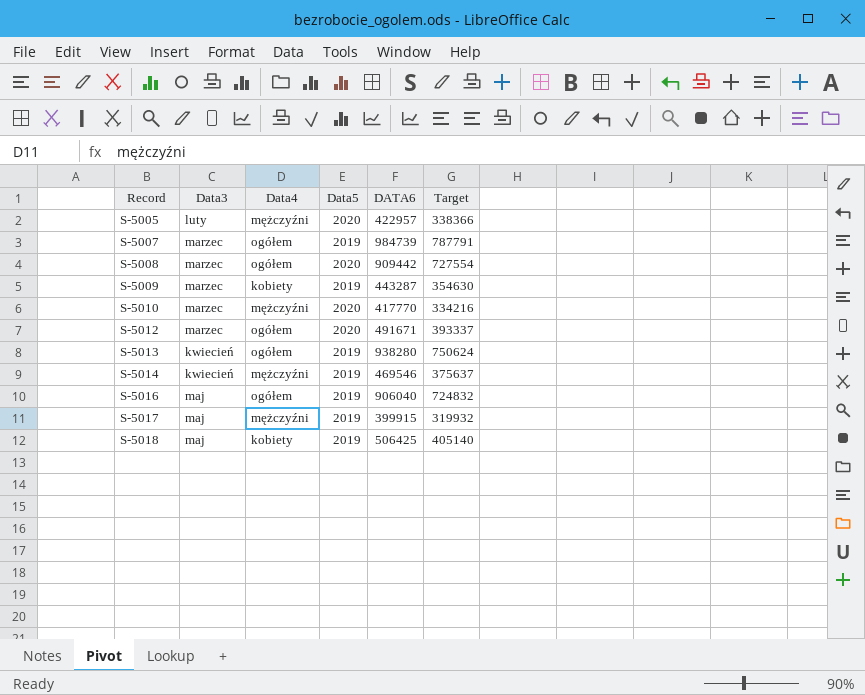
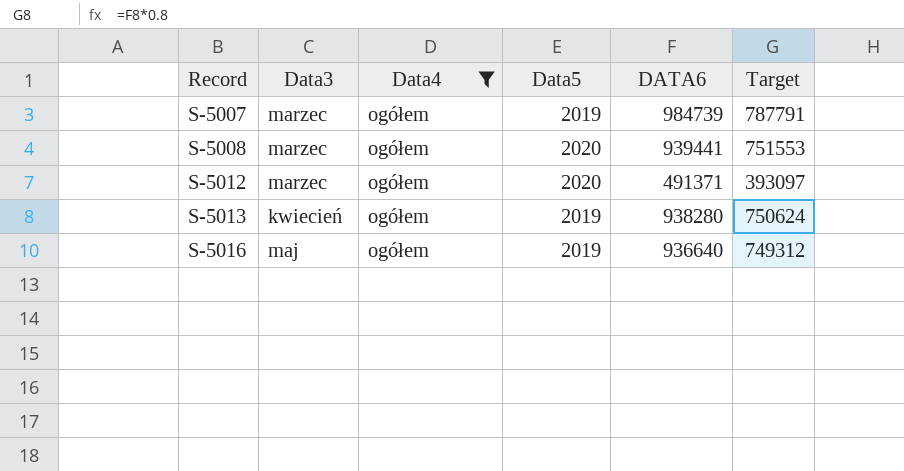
filter: none -> Data4 = ogółem
S-5008 | DATA6: 909442 -> 939441
S-5008 | Target: 727554 -> 751553
S-5012 | DATA6: 491671 -> 491371
S-5012 | Target: 393337 -> 393097
S-5016 | DATA6: 906040 -> 936640
S-5016 | Target: 724832 -> 749312

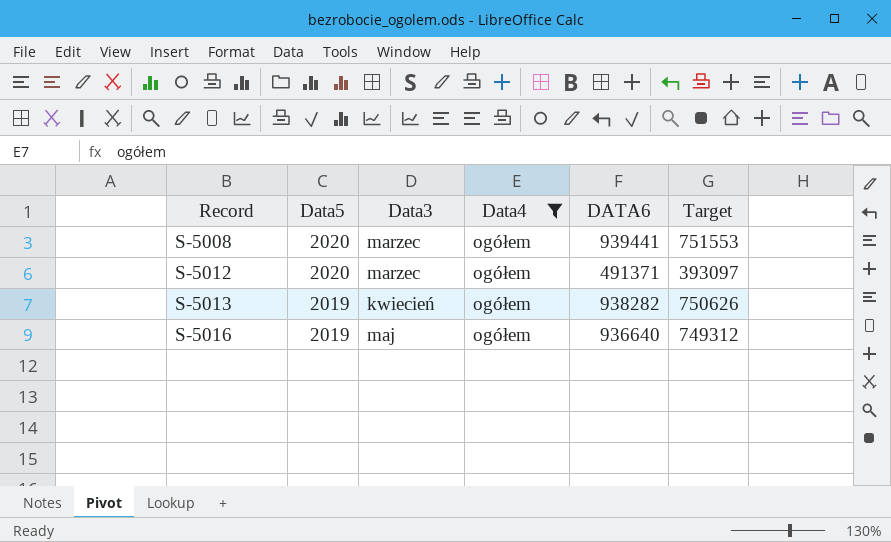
column Data5 | position: 4 -> 2
row S-5007: marzec | ogółem | 2019 | 984739 | 787791 -> none
S-5013 | DATA6: 938280 -> 938282
S-5013 | Target: 750624 -> 750626

